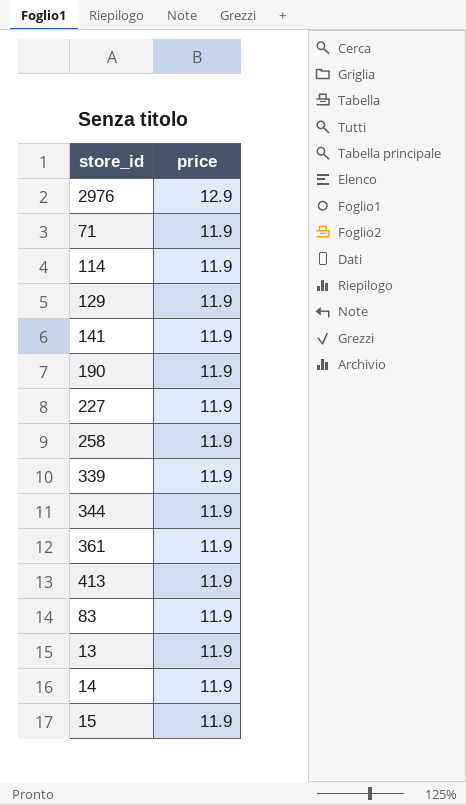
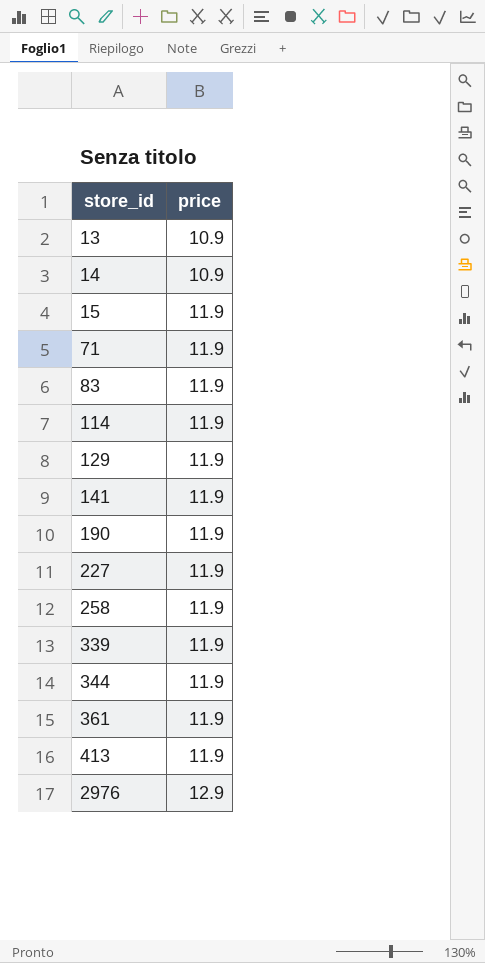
row order: price descending -> store_id ascending
13 | price: 11.9 -> 10.9
14 | price: 11.9 -> 10.9

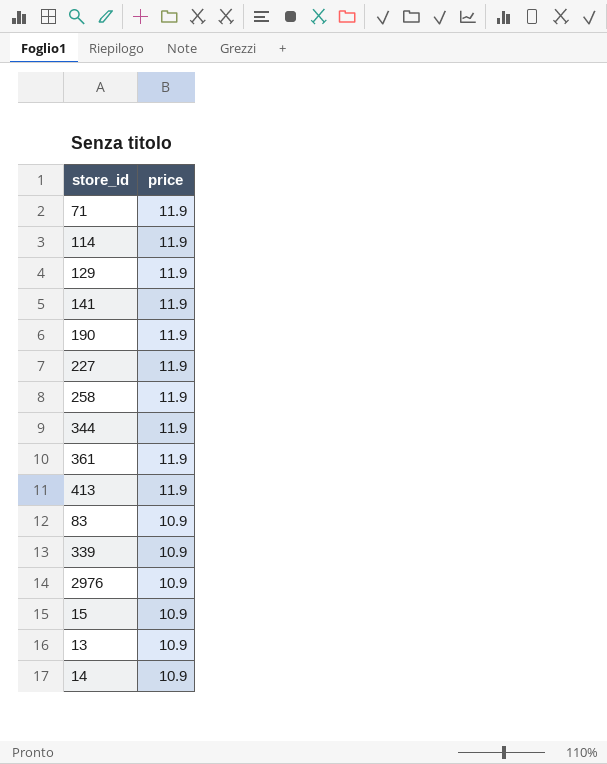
row order: store_id ascending -> price descending
83 | price: 11.9 -> 10.9
339 | price: 11.9 -> 10.9
2976 | price: 12.9 -> 10.9
15 | price: 11.9 -> 10.9

